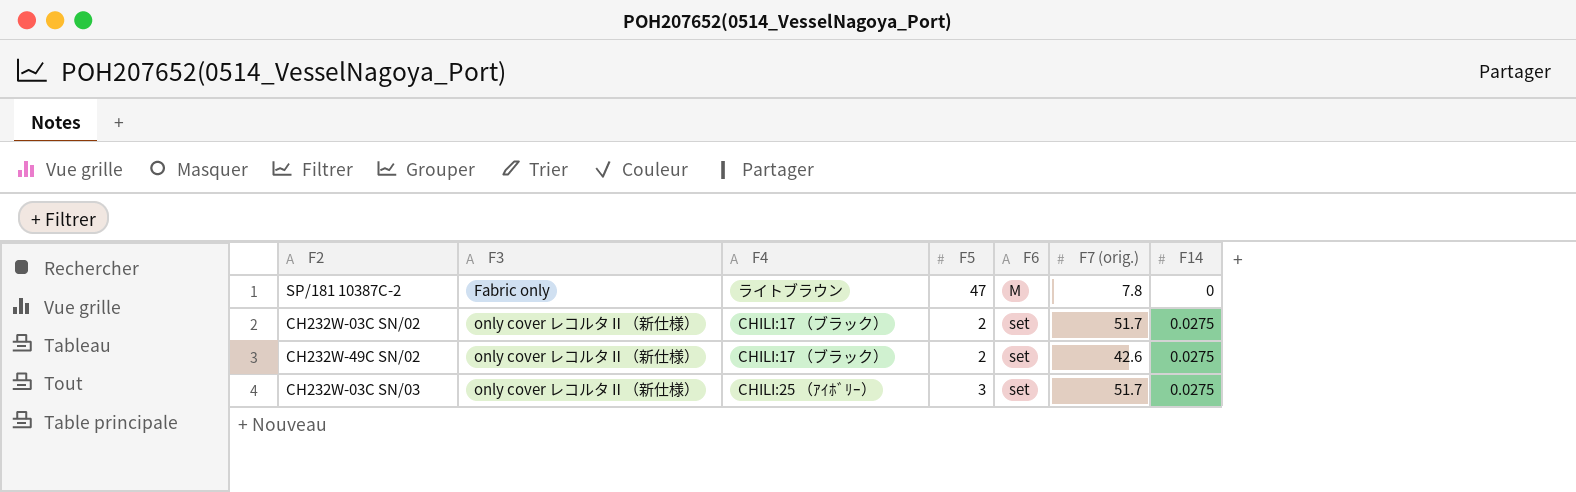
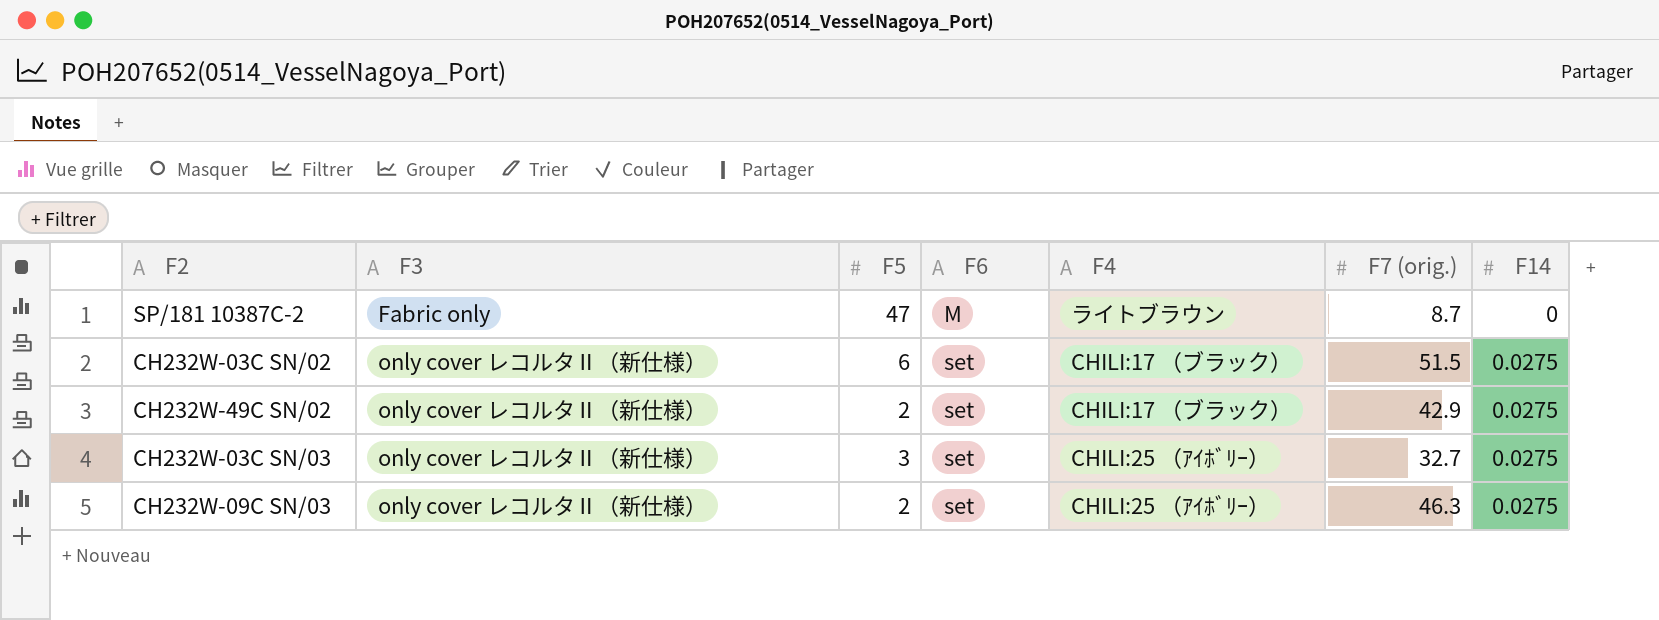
column F4 | position: 3 -> 5
SP/181 10387C-2 | F7 (orig.): 7.8 -> 8.7
CH232W-03C SN/02 | F5: 2 -> 6
CH232W-03C SN/02 | F7 (orig.): 51.7 -> 51.5
CH232W-49C SN/02 | F7 (orig.): 42.6 -> 42.9
CH232W-03C SN/03 | F7 (orig.): 51.7 -> 32.7
row CH232W-09C SN/03: none -> only cover レコルタⅡ（新仕様） | 2 | set | CHILI:25 （ｱｲﾎﾞﾘｰ） | 46.3 | 0.0275

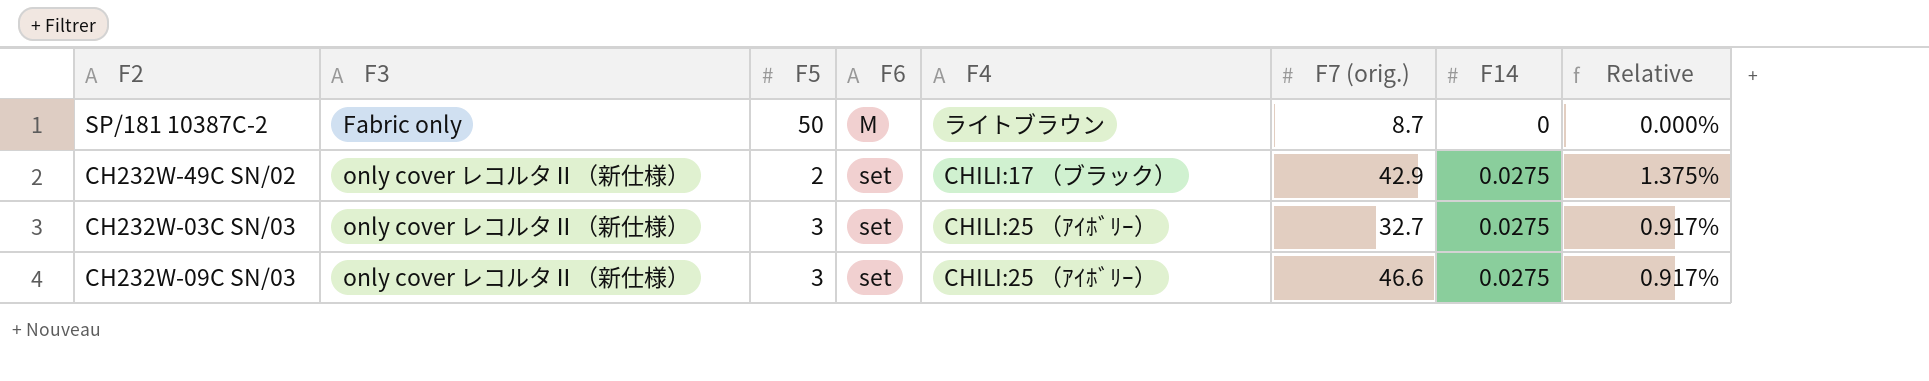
column Relative | formula: none -> [F14] / [F5]
row CH232W-03C SN/02: only cover レコルタⅡ（新仕様） | 6 | set | CHILI:17 （ブラック） | 51.5 | 0.0275 -> none
SP/181 10387C-2 | F5: 47 -> 50
CH232W-09C SN/03 | F5: 2 -> 3
CH232W-09C SN/03 | F7 (orig.): 46.3 -> 46.6

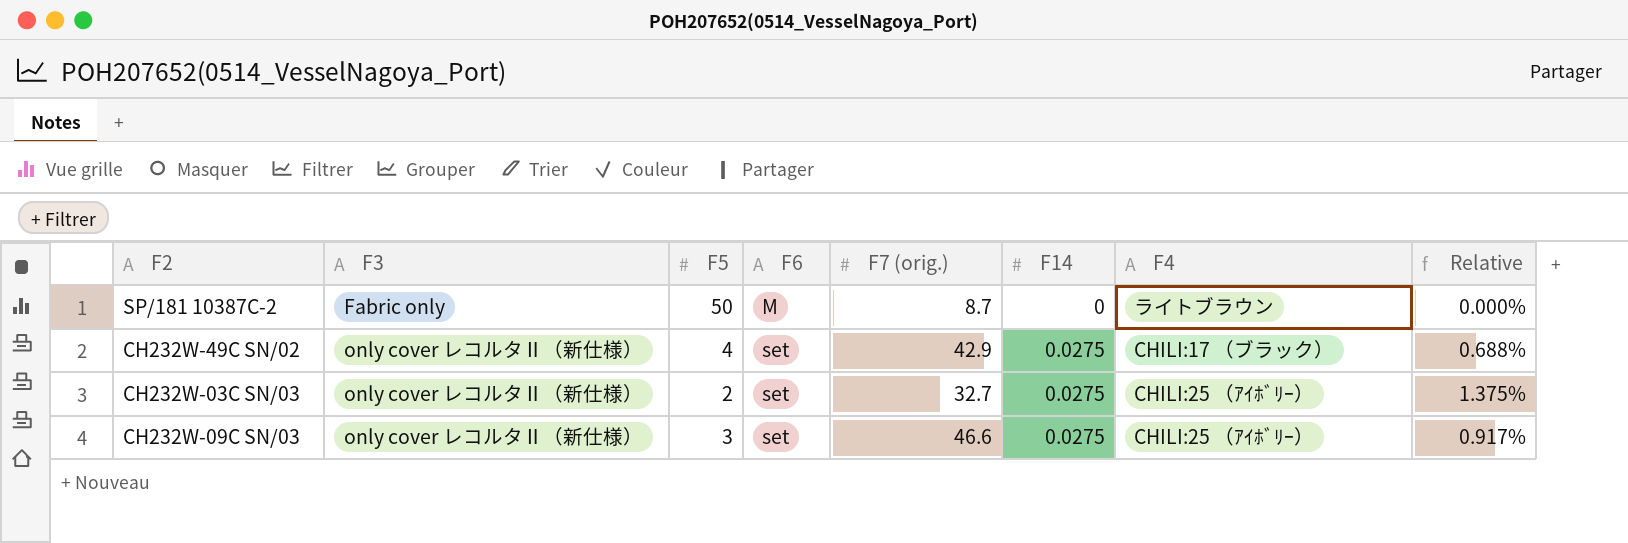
column F4 | position: 5 -> 7
CH232W-49C SN/02 | F5: 2 -> 4
CH232W-49C SN/02 | Relative: 1.375% -> 0.688%
CH232W-03C SN/03 | F5: 3 -> 2
CH232W-03C SN/03 | Relative: 0.917% -> 1.375%

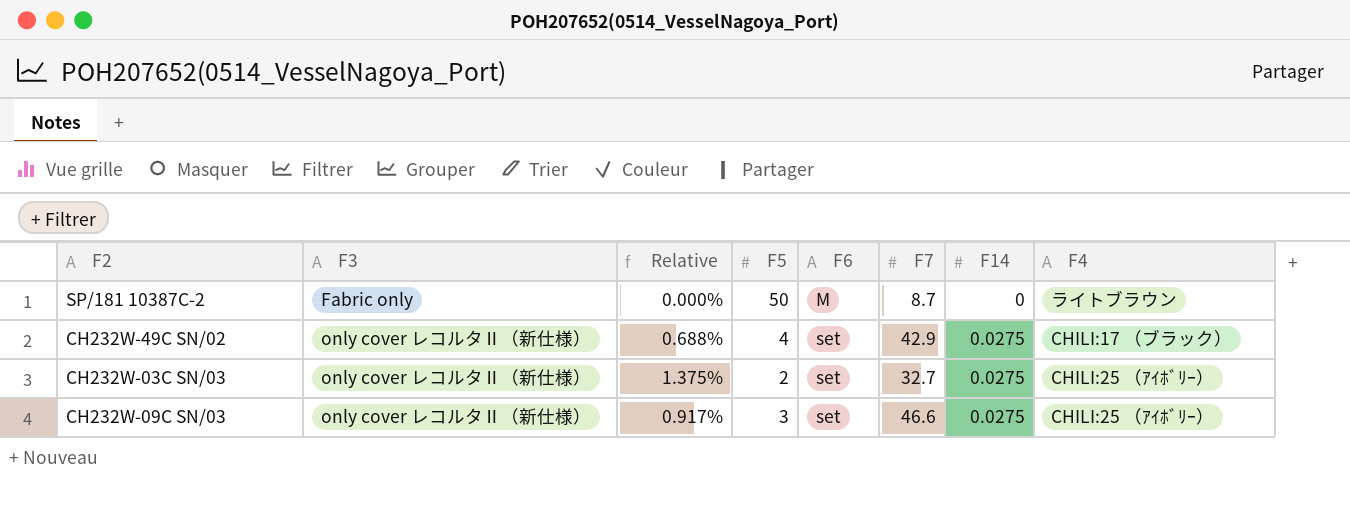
column Relative | position: 8 -> 3
column name: F7 (orig.) -> F7

